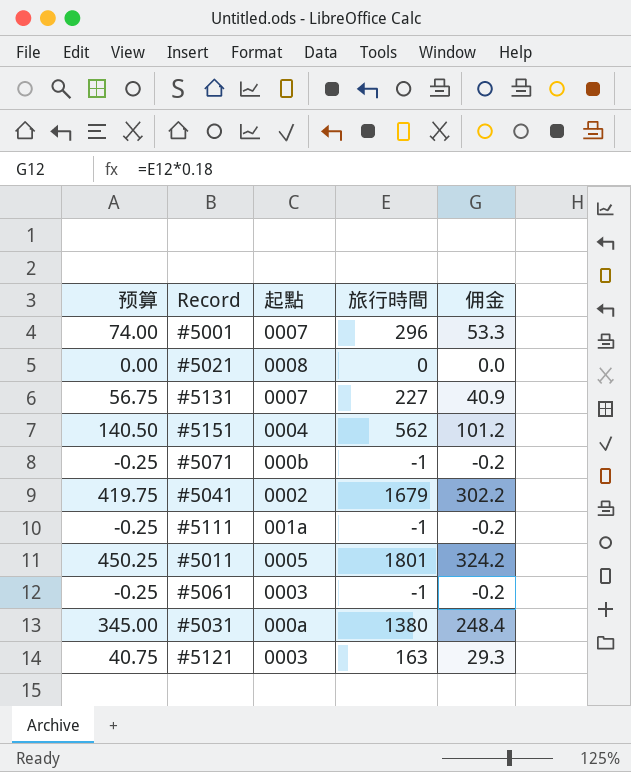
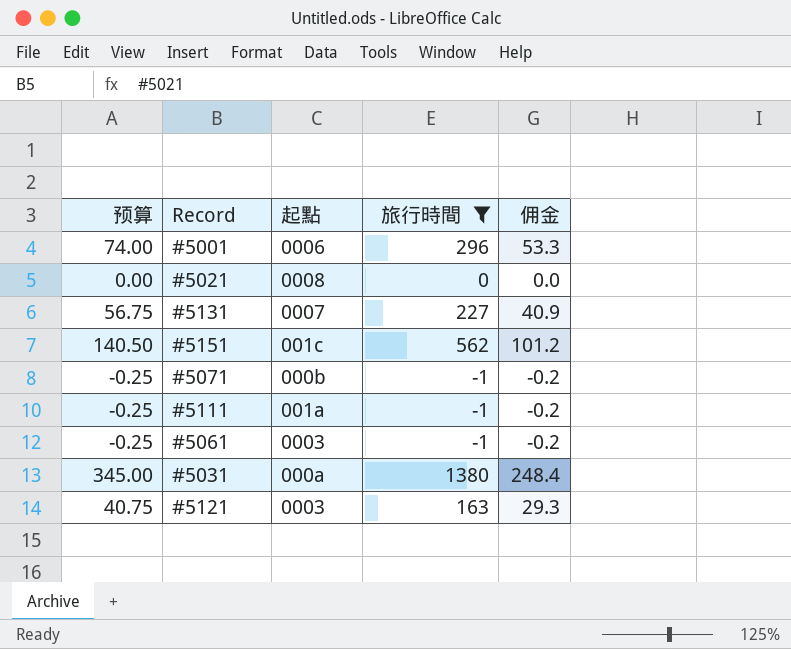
filter: none -> 旅行時間 <= 1380
#5001 | 起點: 0007 -> 0006
#5151 | 起點: 0004 -> 001c

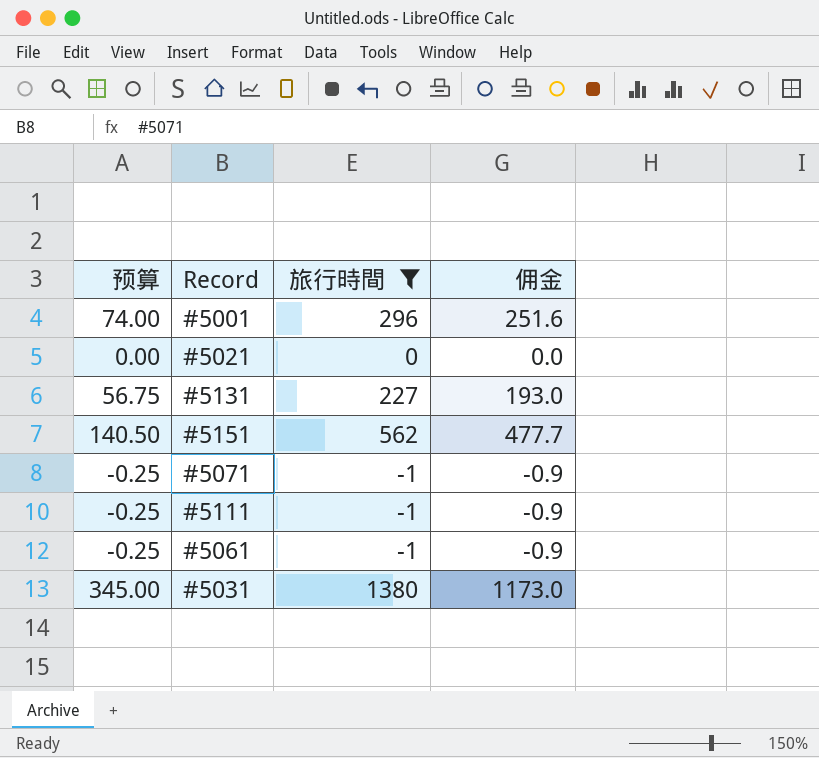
column 起點 | position: 3 -> none
column 佣金 | formula: [旅行時間] * 0.18 -> [旅行時間] * 0.85
row #5121: 40.75 | 0003 | 163 | 29.3 -> none

